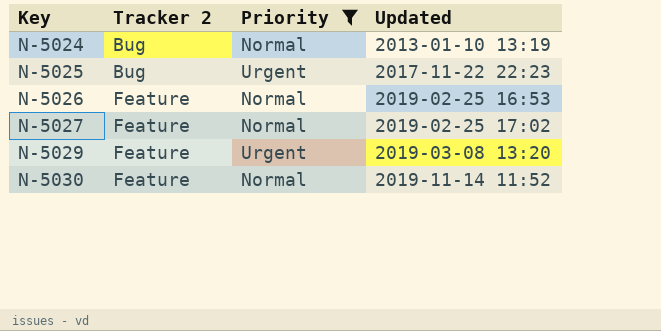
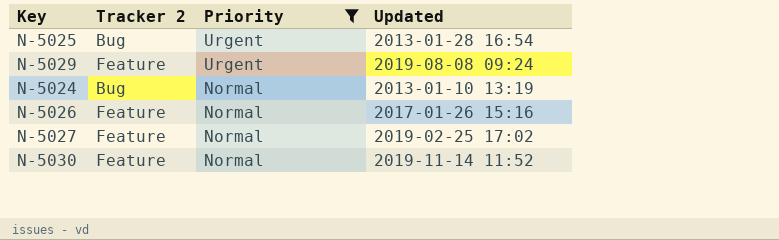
row order: Key ascending -> Priority descending
N-5025 | Updated: 2017-11-22 22:23 -> 2013-01-28 16:54
N-5029 | Updated: 2019-03-08 13:20 -> 2019-08-08 09:24
N-5026 | Updated: 2019-02-25 16:53 -> 2017-01-26 15:16

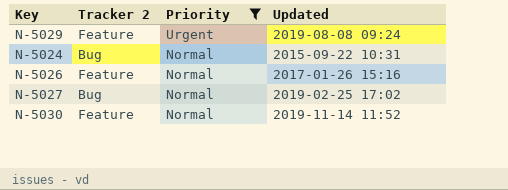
row N-5025: Bug | Urgent | 2013-01-28 16:54 -> none
N-5024 | Updated: 2013-01-10 13:19 -> 2015-09-22 10:31
N-5027 | Tracker 2: Feature -> Bug

